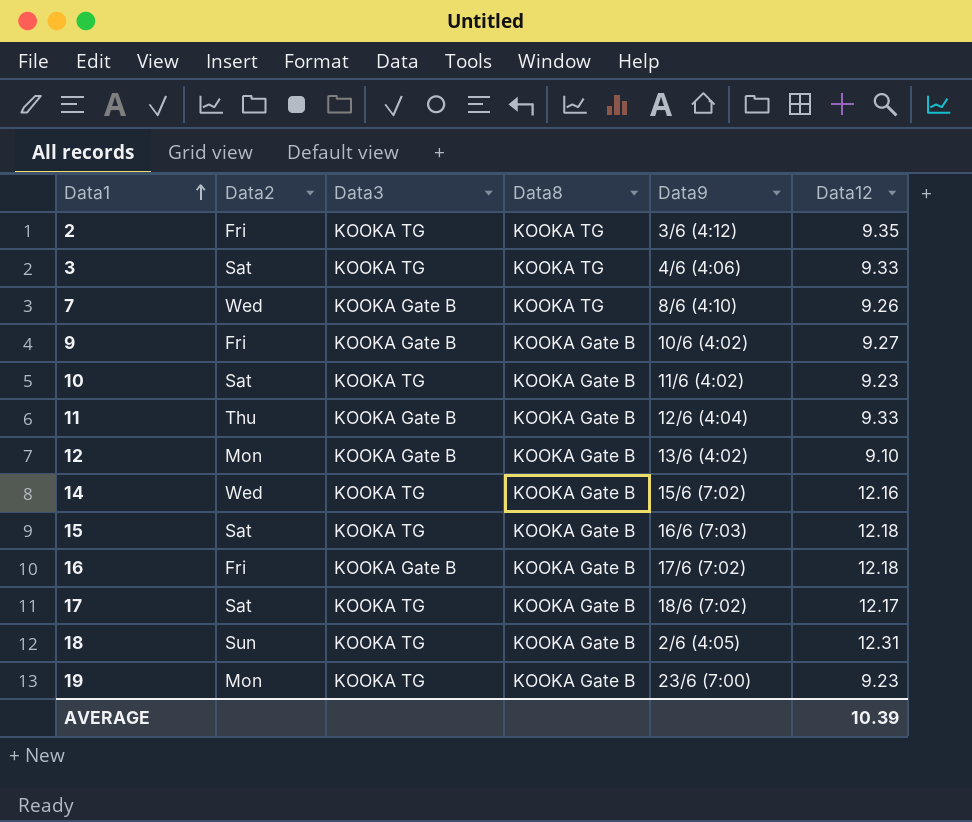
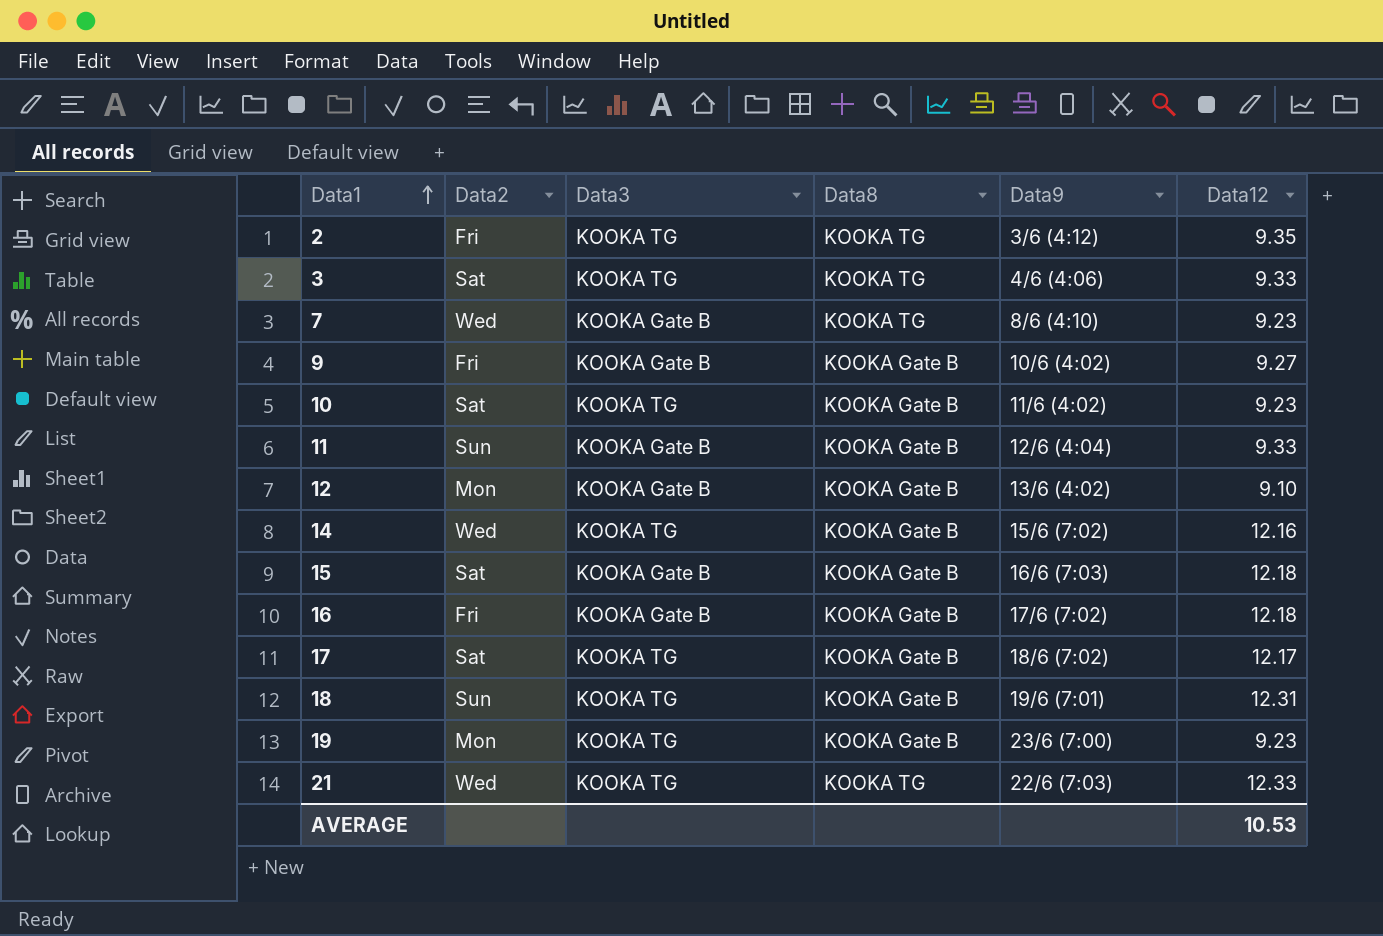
7 | Data12: 9.26 -> 9.23
11 | Data2: Thu -> Sun
15 | Data3: KOOKA TG -> KOOKA Gate B
18 | Data9: 2/6 (4:05) -> 19/6 (7:01)
row 21: none -> Wed | KOOKA TG | KOOKA TG | 22/6 (7:03) | 12.33
AVERAGE | Data12: 10.39 -> 10.53

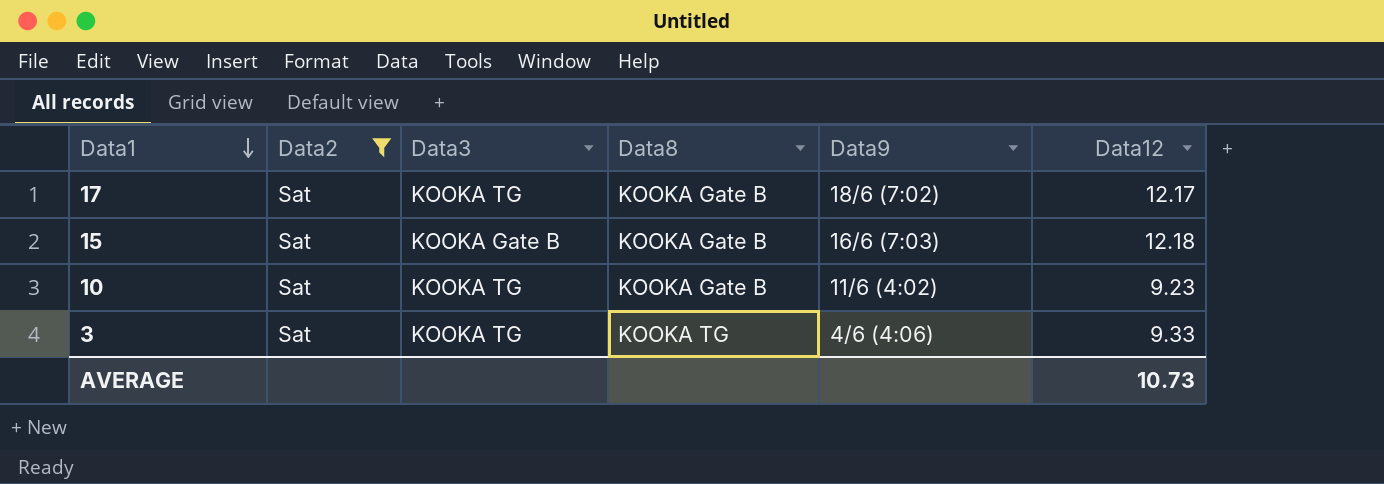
filter: none -> Data2 = Sat
row order: Data1 ascending -> Data1 descending
AVERAGE | Data12: 10.53 -> 10.73

